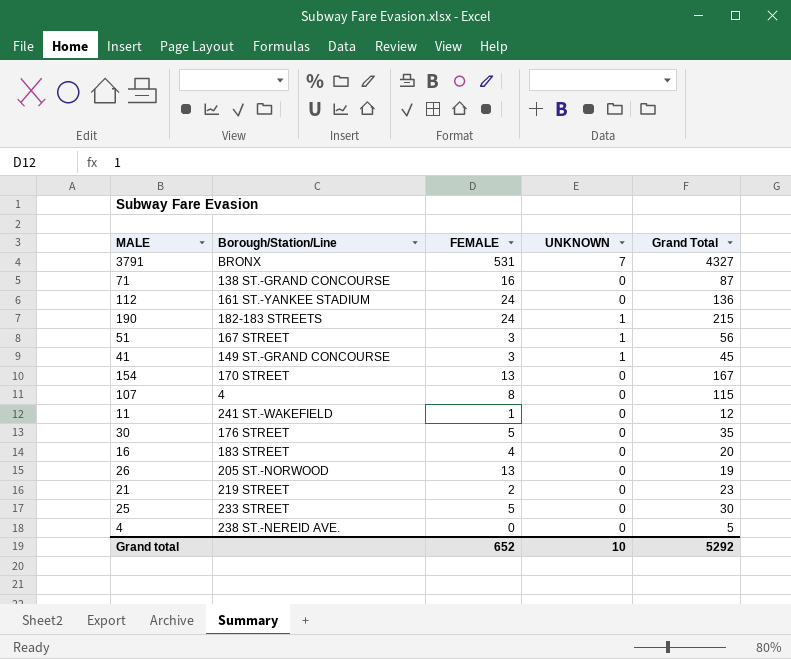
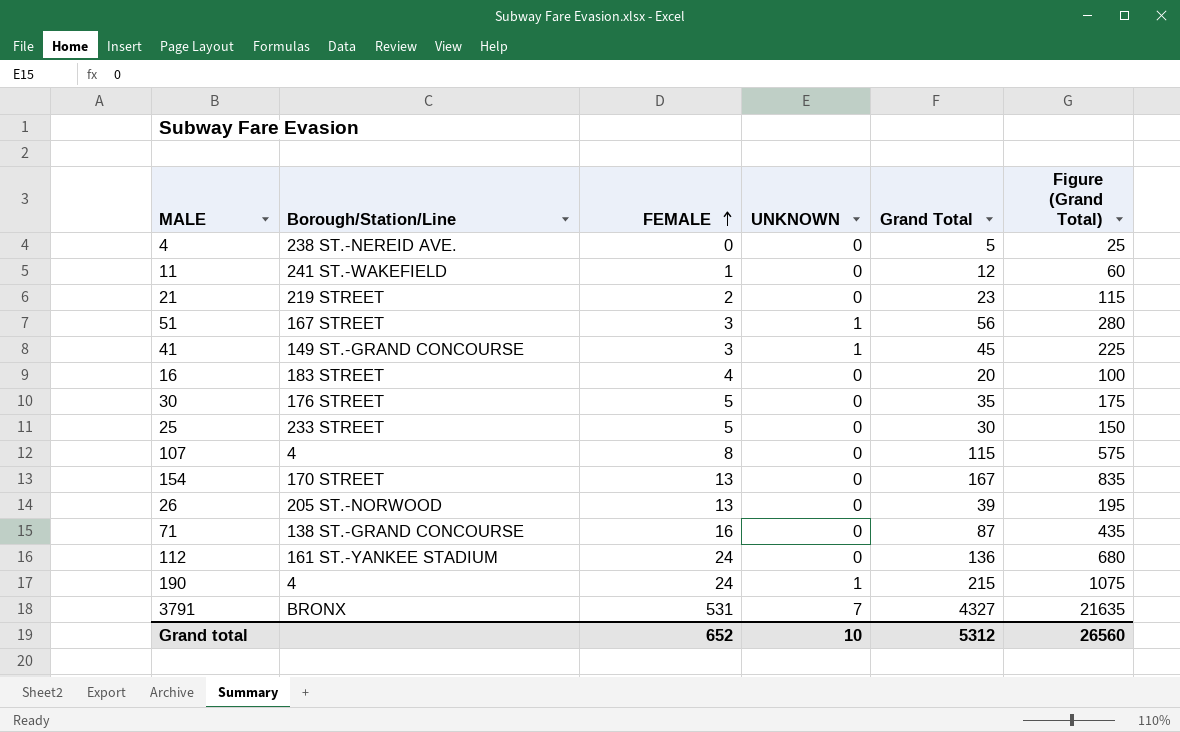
row order: none -> FEMALE ascending
column Figure (Grand Total) | formula: none -> [Grand Total] * 5
26 | Grand Total: 19 -> 39
190 | Borough/Station/Line: 182-183 STREETS -> 4
Grand total | Grand Total: 5292 -> 5312

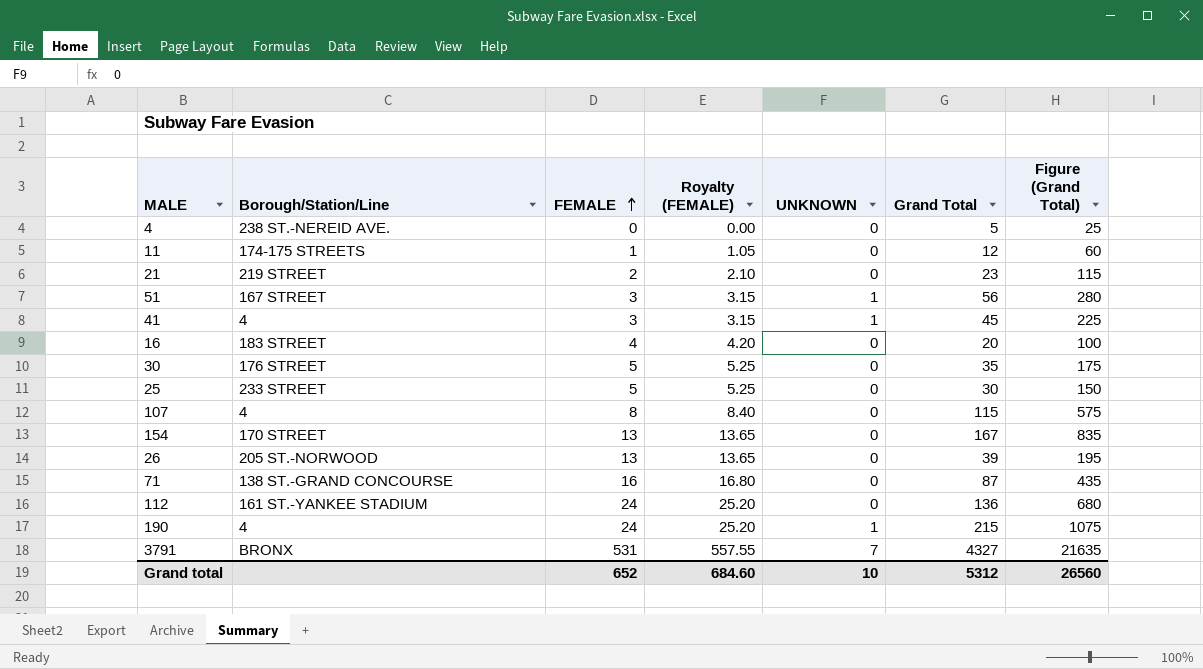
column Royalty (FEMALE) | formula: none -> [FEMALE] * 1.05
11 | Borough/Station/Line: 241 ST.-WAKEFIELD -> 174-175 STREETS
41 | Borough/Station/Line: 149 ST.-GRAND CONCOURSE -> 4

